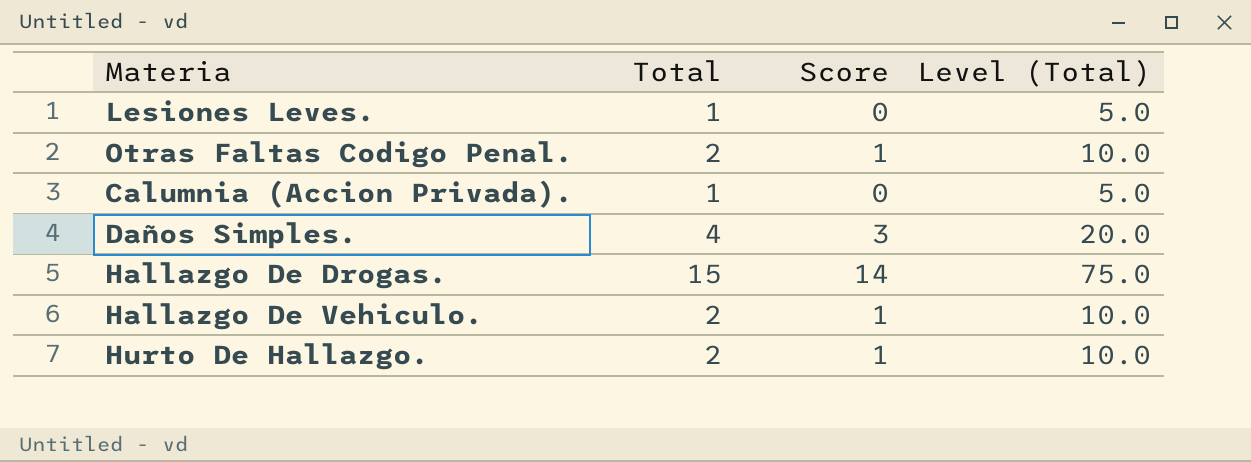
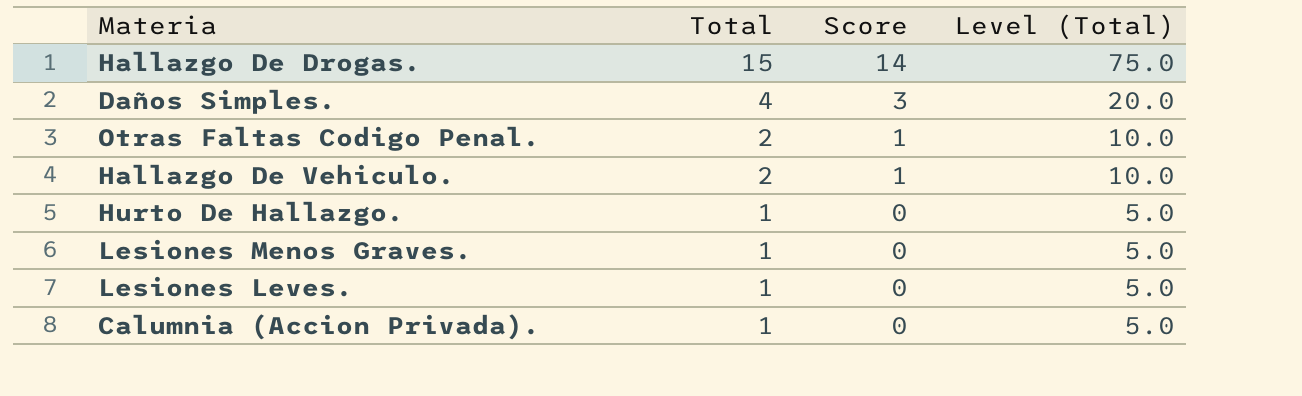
row order: none -> Total descending
Hurto De Hallazgo. | Total: 2 -> 1
Hurto De Hallazgo. | Score: 1 -> 0
Hurto De Hallazgo. | Level (Total): 10.0 -> 5.0
row Lesiones Menos Graves.: none -> 1 | 0 | 5.0

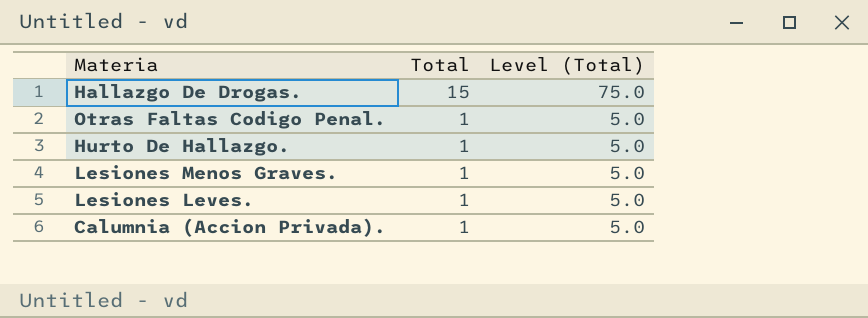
column Score | formula: [Total] - 1 -> none
row Daños Simples.: 4 | 3 | 20.0 -> none
row Hallazgo De Vehiculo.: 2 | 1 | 10.0 -> none
Otras Faltas Codigo Penal. | Total: 2 -> 1
Otras Faltas Codigo Penal. | Level (Total): 10.0 -> 5.0

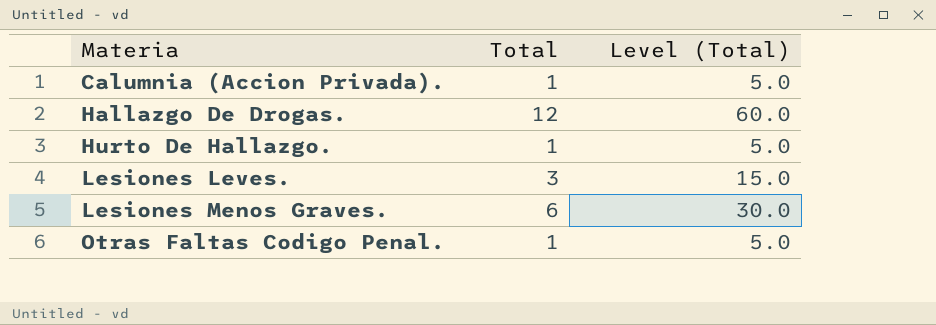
row order: Total descending -> Materia ascending
Hallazgo De Drogas. | Total: 15 -> 12
Hallazgo De Drogas. | Level (Total): 75.0 -> 60.0
Lesiones Leves. | Total: 1 -> 3
Lesiones Leves. | Level (Total): 5.0 -> 15.0
Lesiones Menos Graves. | Total: 1 -> 6
Lesiones Menos Graves. | Level (Total): 5.0 -> 30.0

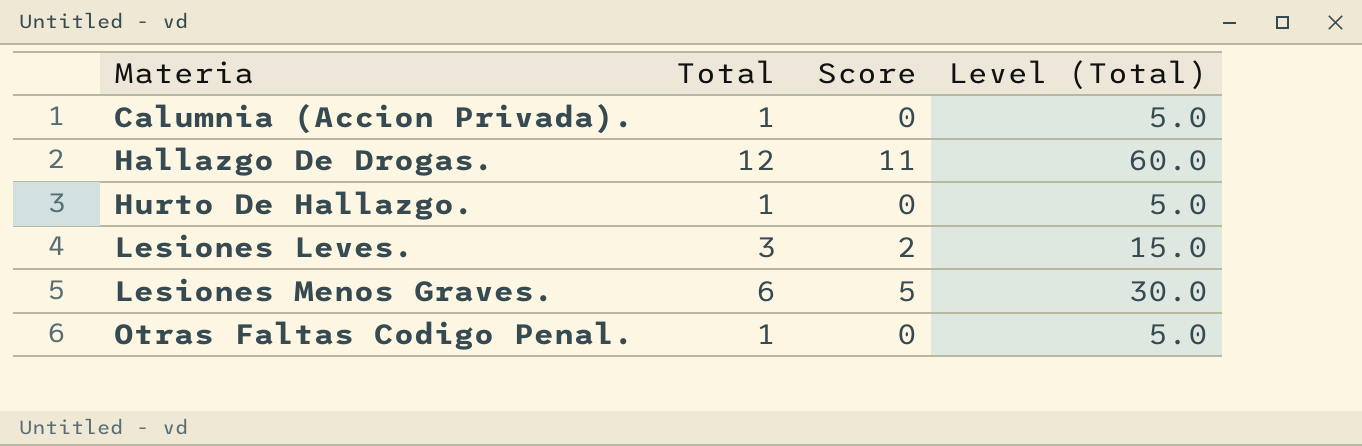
column Score | formula: none -> [Total] - 1

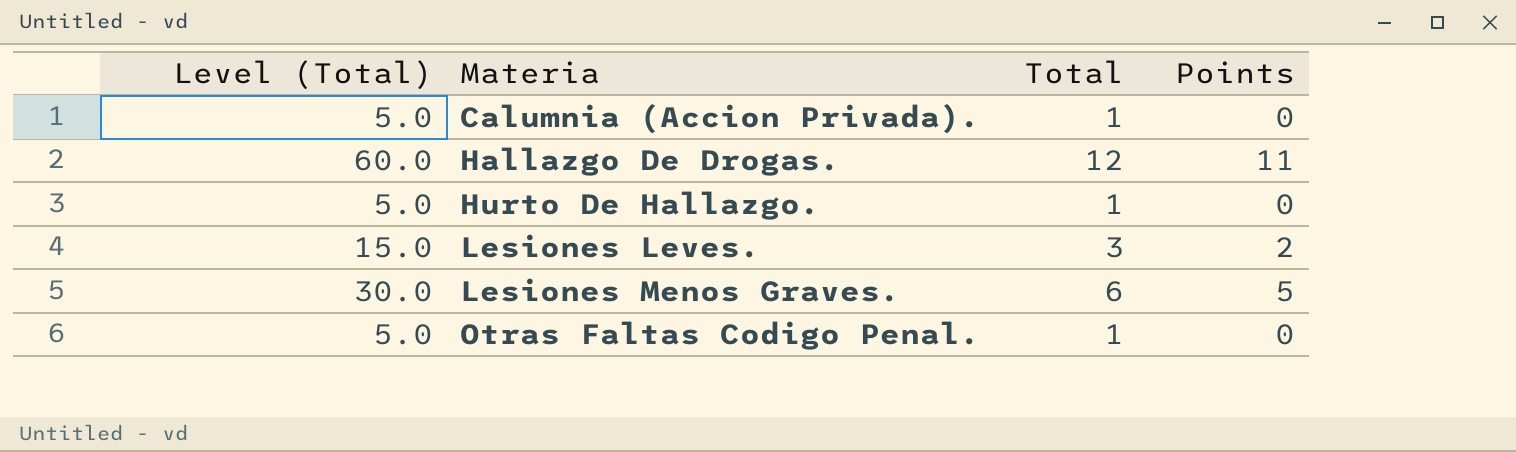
column Level (Total) | position: 4 -> 1
column name: Score -> Points

